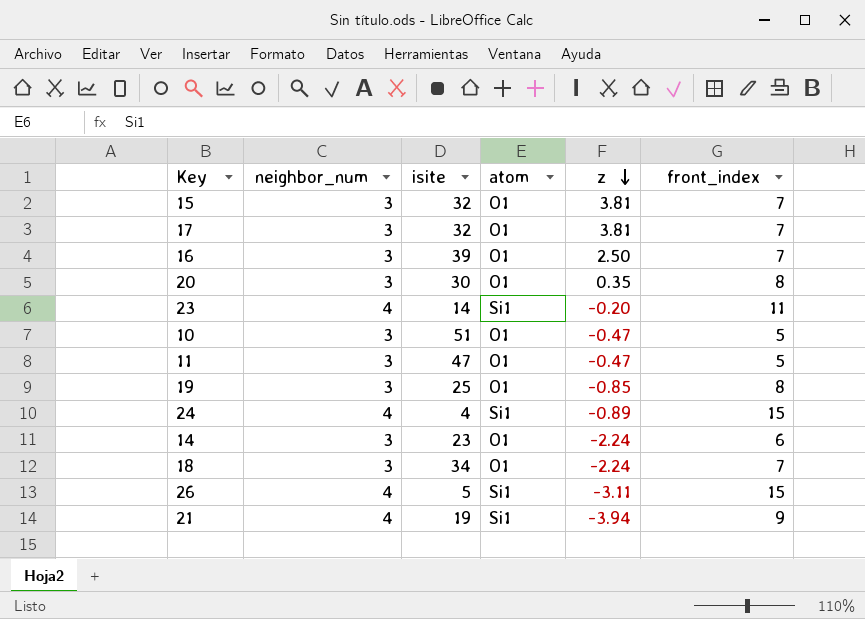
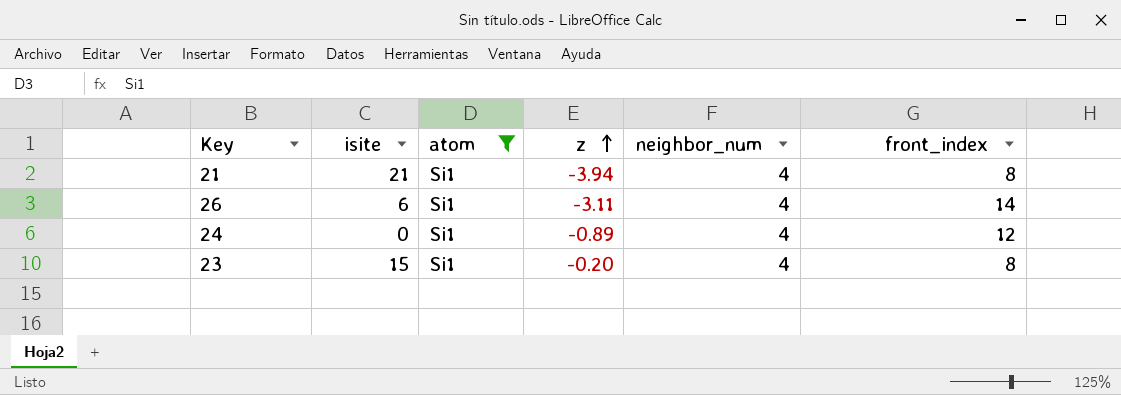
filter: none -> atom = Si1
row order: z descending -> z ascending
column neighbor_num | position: 2 -> 5
21 | isite: 19 -> 21
21 | front_index: 9 -> 8
26 | isite: 5 -> 6
26 | front_index: 15 -> 14
24 | isite: 4 -> 0
24 | front_index: 15 -> 12
23 | isite: 14 -> 15
23 | front_index: 11 -> 8

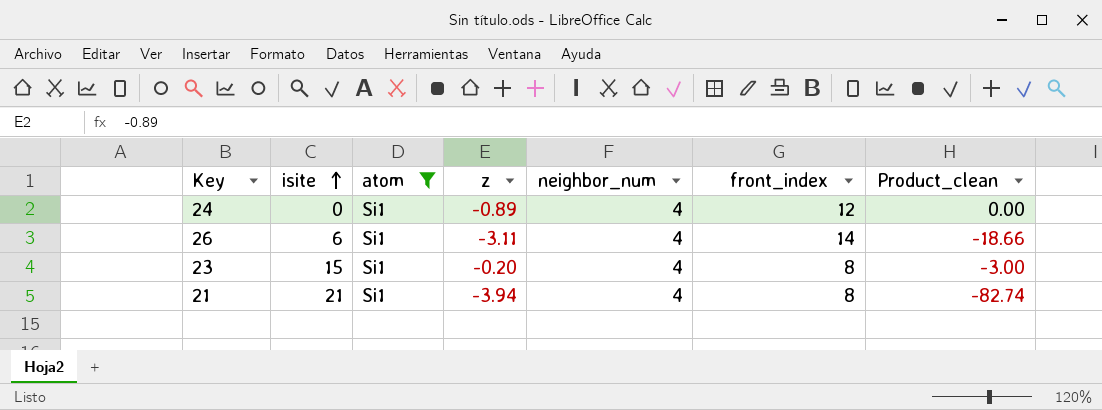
row order: z ascending -> isite ascending
column Product_clean | formula: none -> [isite] * [z]

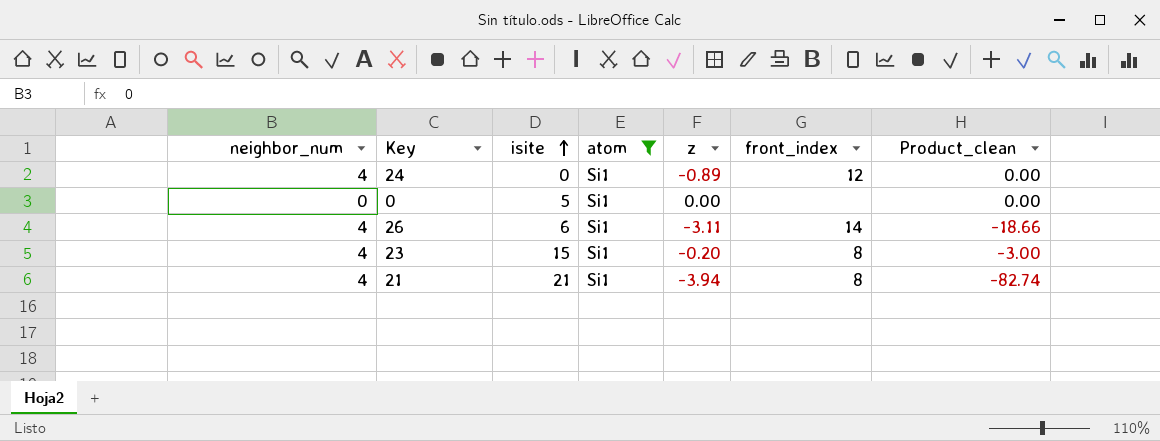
column neighbor_num | position: 5 -> 1
row 0: none -> 0 | 5 | Si1 | 0.00 | none | 0.00

